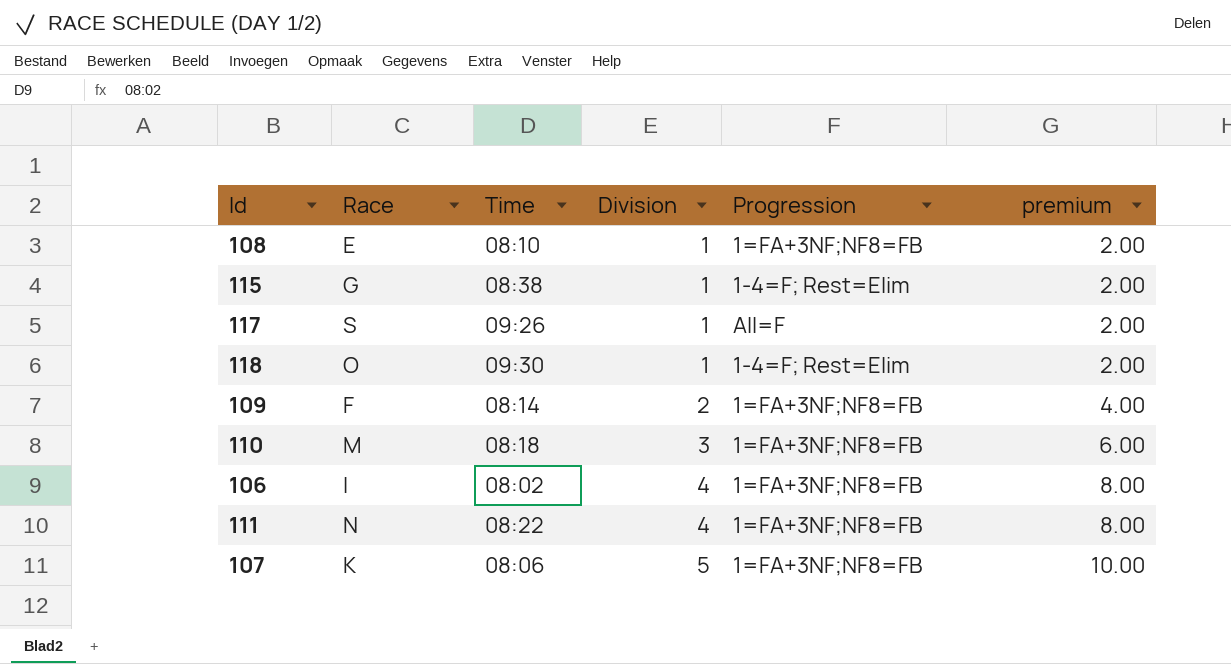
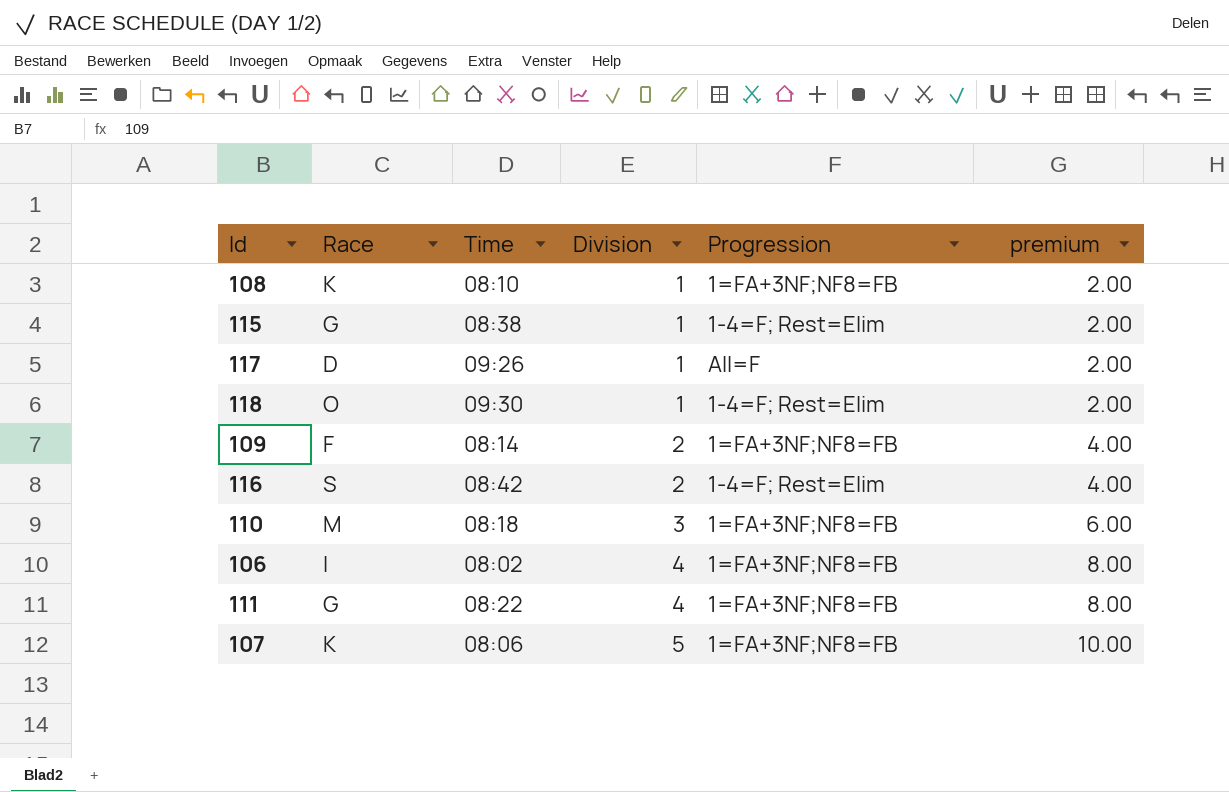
108 | Race: E -> K
117 | Race: S -> D
row 116: none -> S | 08:42 | 2 | 1-4=F; Rest=Elim | 4.00
111 | Race: N -> G

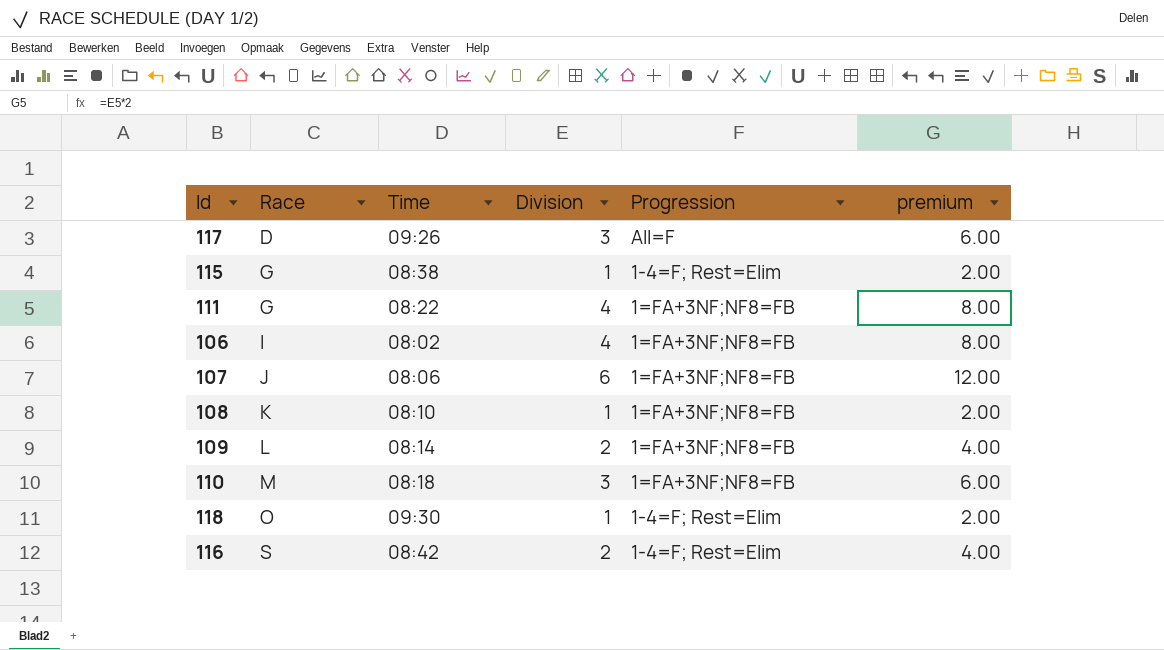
row order: Division ascending -> Race ascending
117 | Division: 1 -> 3
117 | premium: 2.00 -> 6.00
107 | Race: K -> J
107 | Division: 5 -> 6
107 | premium: 10.00 -> 12.00
109 | Race: F -> L

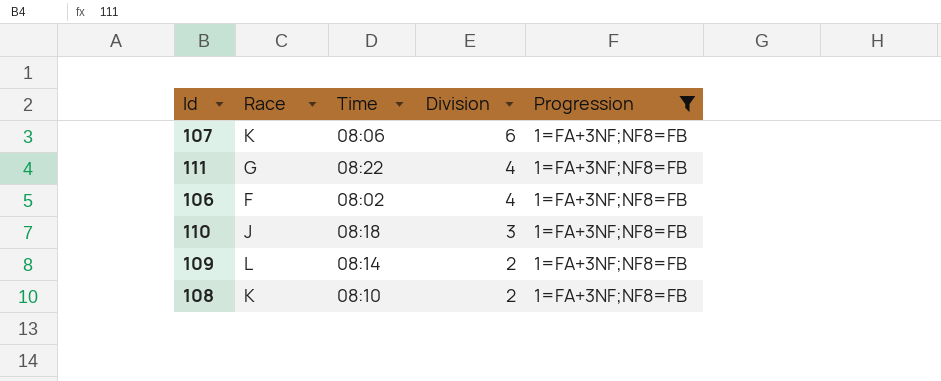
filter: none -> Progression = 1=FA+3NF;NF8=FB
row order: Race ascending -> Division descending
column premium | formula: [Division] * 2 -> none
107 | Race: J -> K
106 | Race: I -> F
110 | Race: M -> J
108 | Division: 1 -> 2

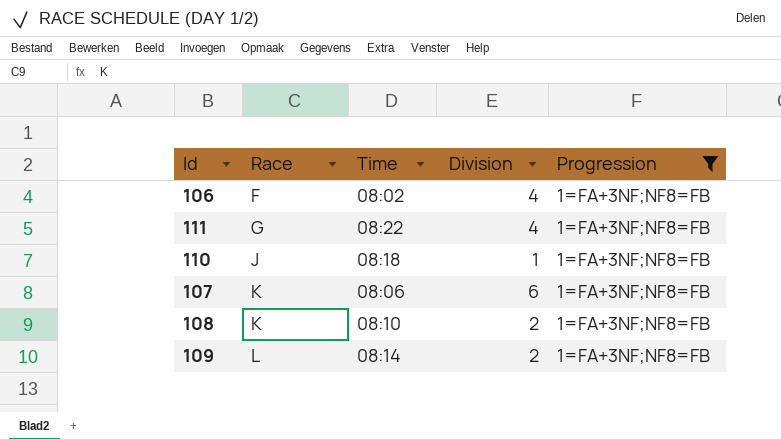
row order: Division descending -> Race ascending
110 | Division: 3 -> 1

